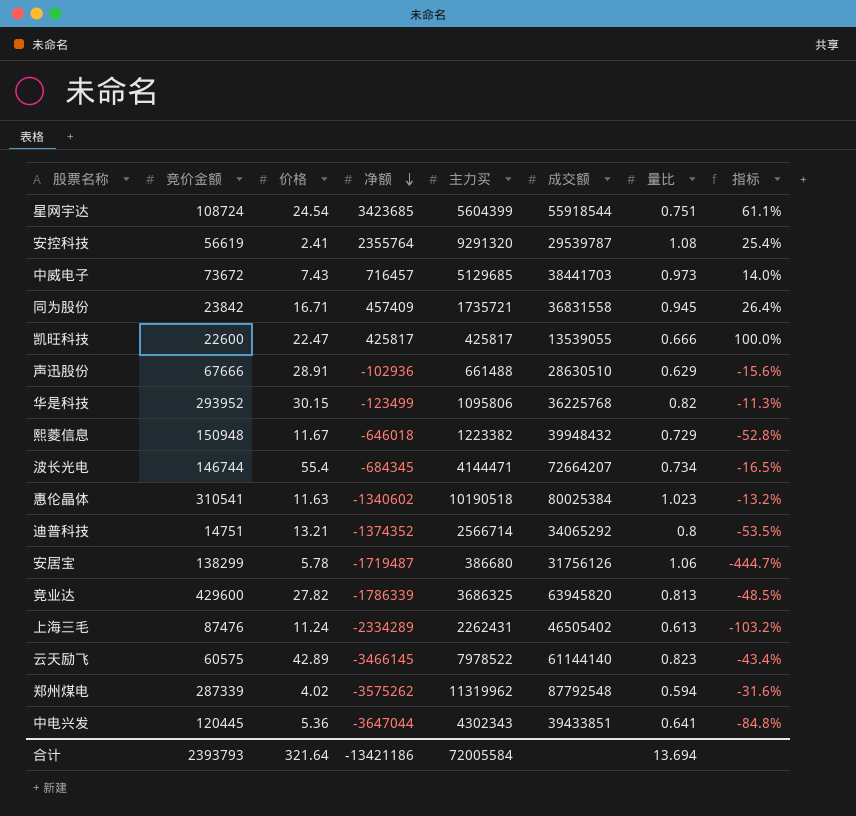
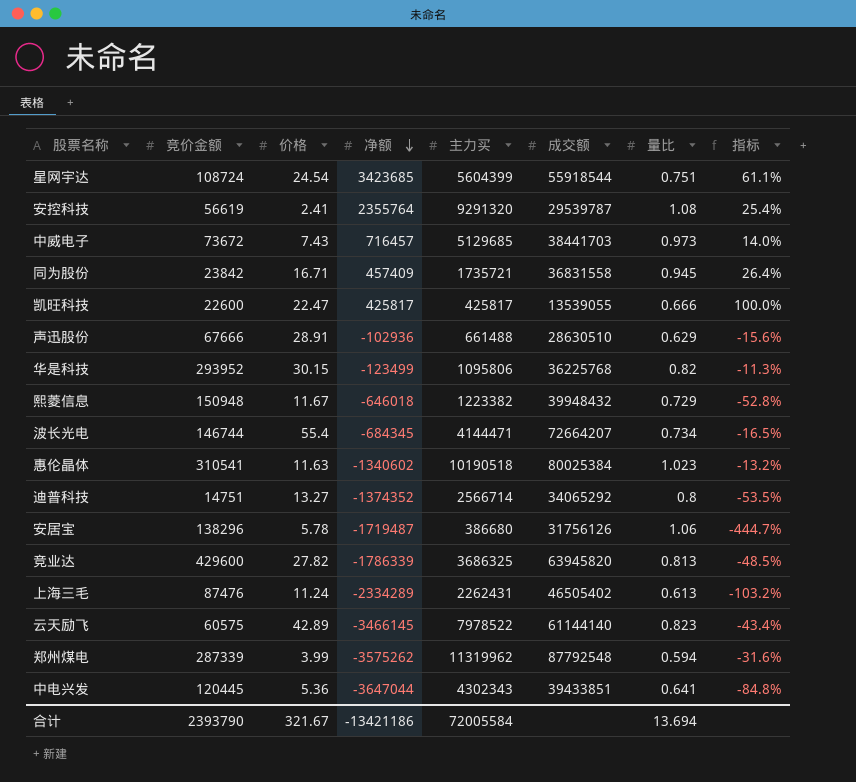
迪普科技 | 价格: 13.21 -> 13.27
安居宝 | 竞价金额: 138299 -> 138296
郑州煤电 | 价格: 4.02 -> 3.99
合计 | 竞价金额: 2393793 -> 2393790
合计 | 价格: 321.64 -> 321.67

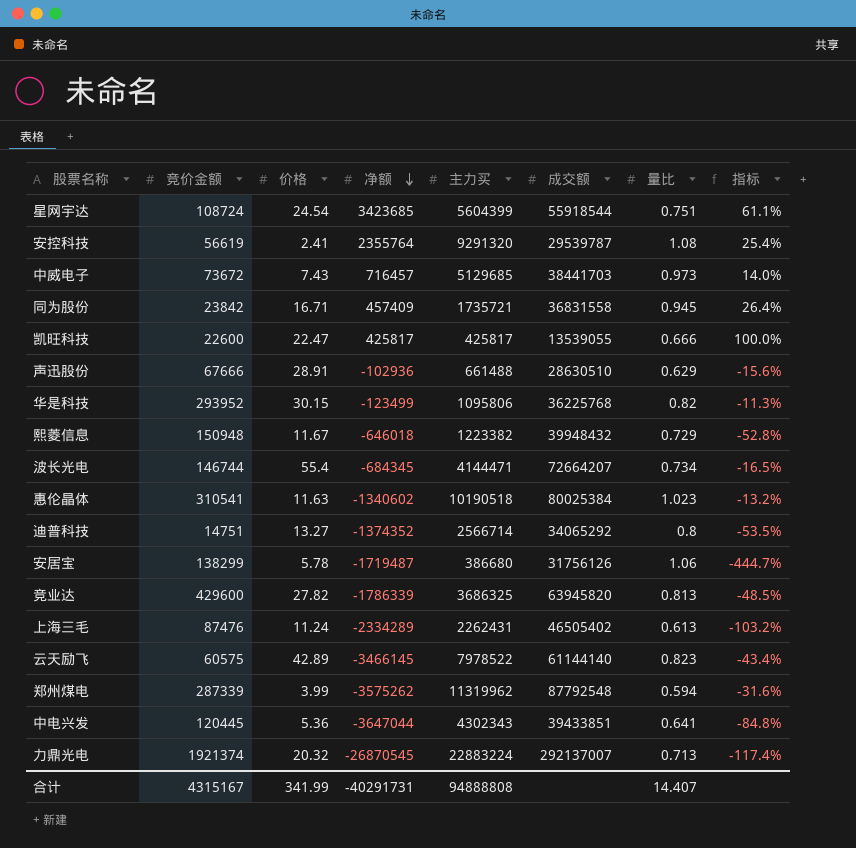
安居宝 | 竞价金额: 138296 -> 138299
row 力鼎光电: none -> 1921374 | 20.32 | -26870545 | 22883224 | 292137007 | 0.713 | -117.4%
合计 | 竞价金额: 2393790 -> 4315167
合计 | 价格: 321.67 -> 341.99
合计 | 净额: -13421186 -> -40291731
合计 | 主力买: 72005584 -> 94888808
合计 | 量比: 13.694 -> 14.407

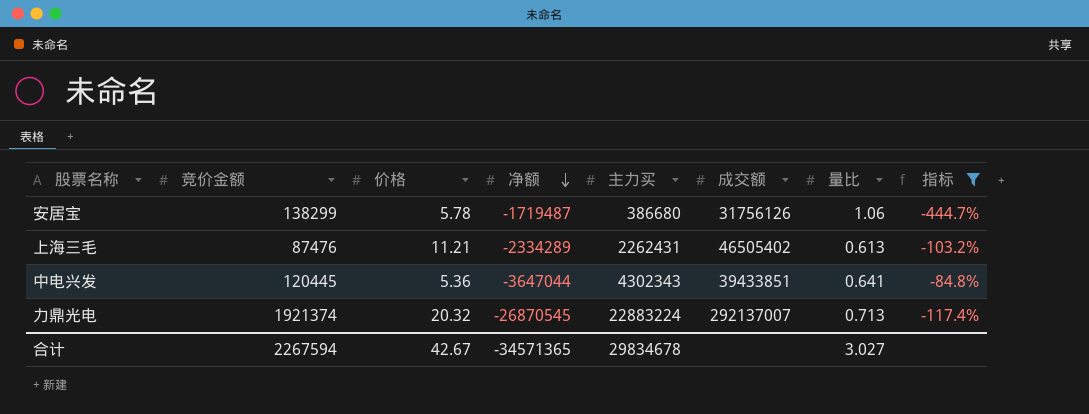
filter: none -> 指标 <= -84.8%
上海三毛 | 价格: 11.24 -> 11.21
合计 | 竞价金额: 4315167 -> 2267594
合计 | 价格: 341.99 -> 42.67
合计 | 净额: -40291731 -> -34571365
合计 | 主力买: 94888808 -> 29834678
合计 | 量比: 14.407 -> 3.027

